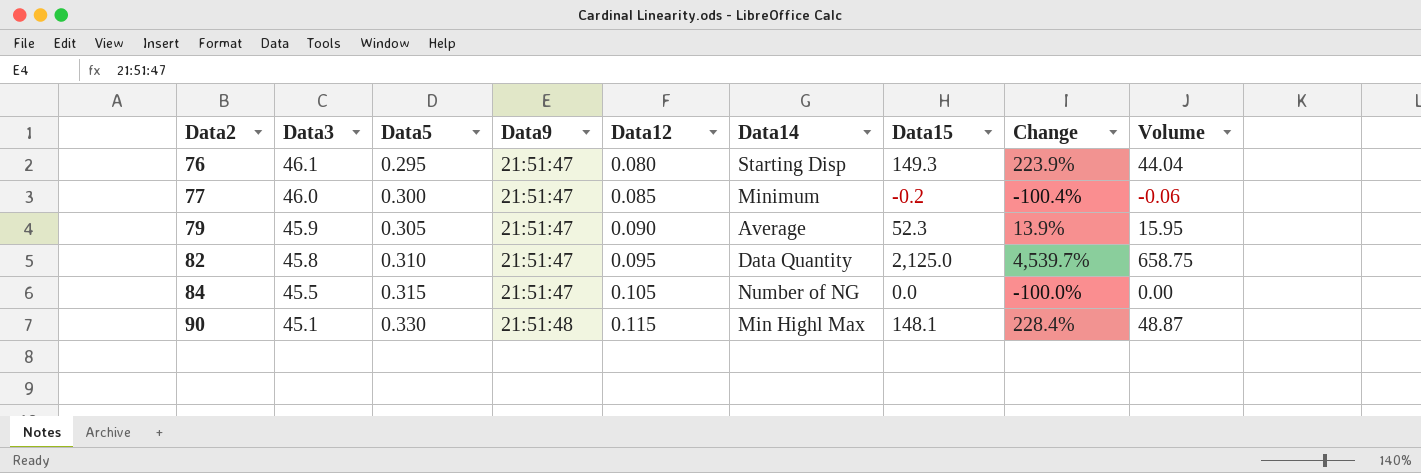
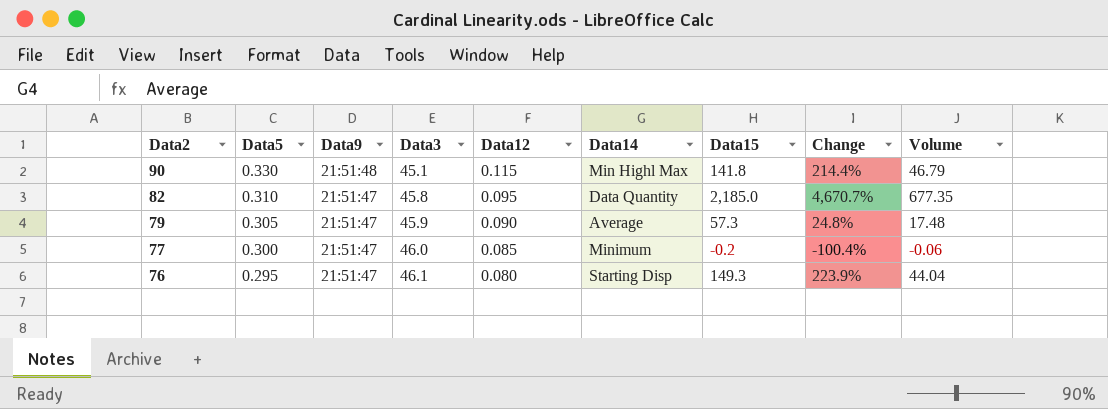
row order: Data2 ascending -> Data2 descending
column Data3 | position: 2 -> 4
row 84: 45.5 | 0.315 | 21:51:47 | 0.105 | Number of NG | 0.0 | -100.0% | 0.00 -> none
90 | Data15: 148.1 -> 141.8
90 | Change: 228.4% -> 214.4%
90 | Volume: 48.87 -> 46.79
82 | Data15: 2,125.0 -> 2,185.0
82 | Change: 4,539.7% -> 4,670.7%
82 | Volume: 658.75 -> 677.35
79 | Data15: 52.3 -> 57.3
79 | Change: 13.9% -> 24.8%
79 | Volume: 15.95 -> 17.48

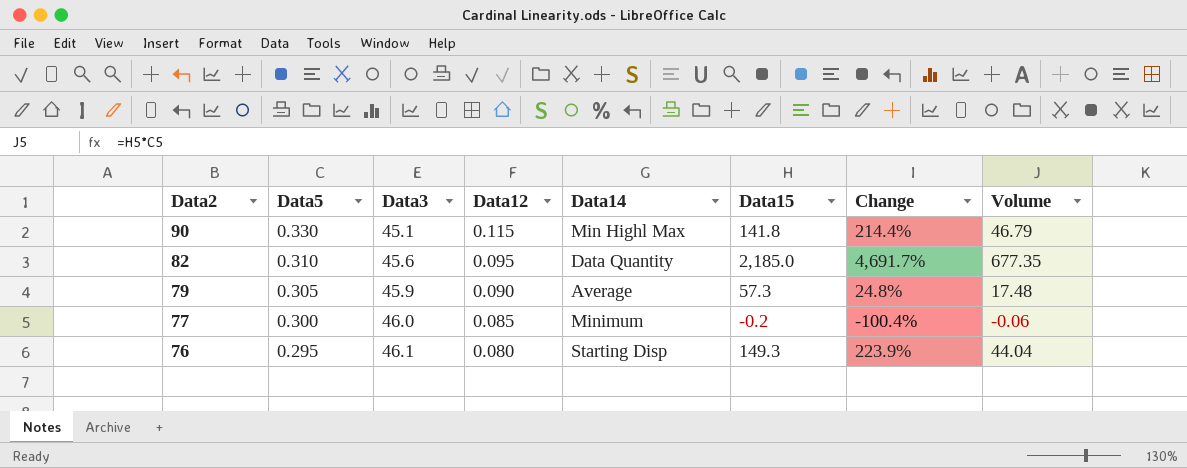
column Data9 | position: 3 -> none
82 | Data3: 45.8 -> 45.6
82 | Change: 4,670.7% -> 4,691.7%

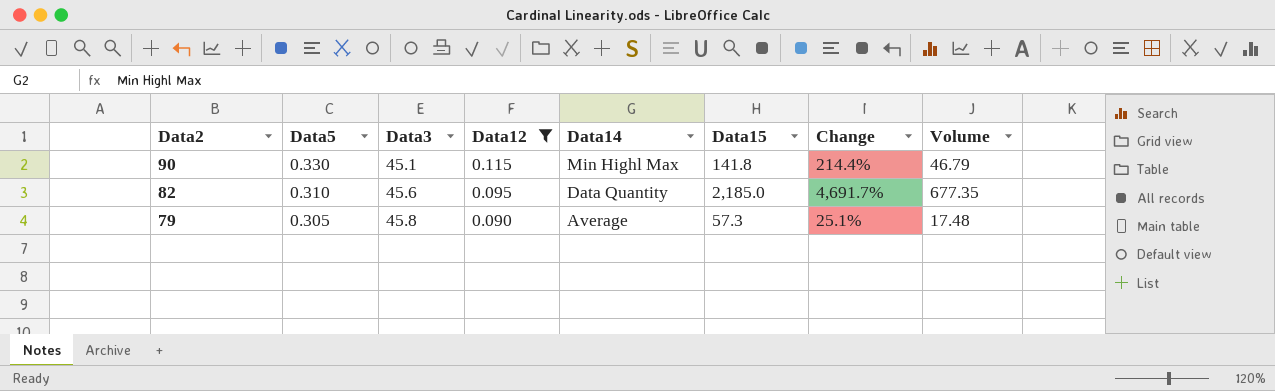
filter: none -> Data12 >= 0.090
79 | Data3: 45.9 -> 45.8
79 | Change: 24.8% -> 25.1%

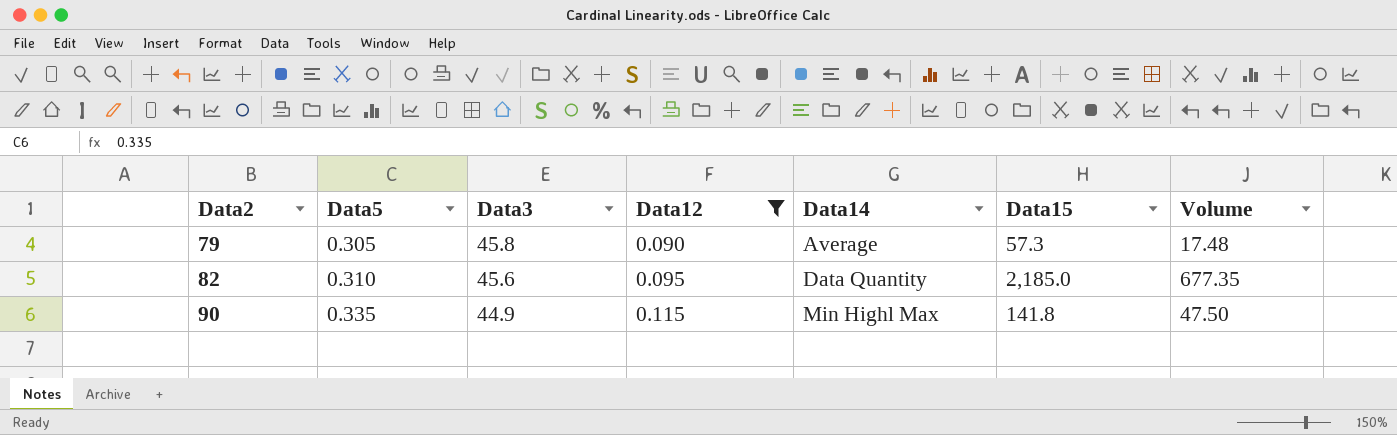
row order: Data2 descending -> Data2 ascending
column Change | formula: ([Data15] - [Data3]) / [Data3] -> none
90 | Data5: 0.330 -> 0.335
90 | Data3: 45.1 -> 44.9
90 | Volume: 46.79 -> 47.50

